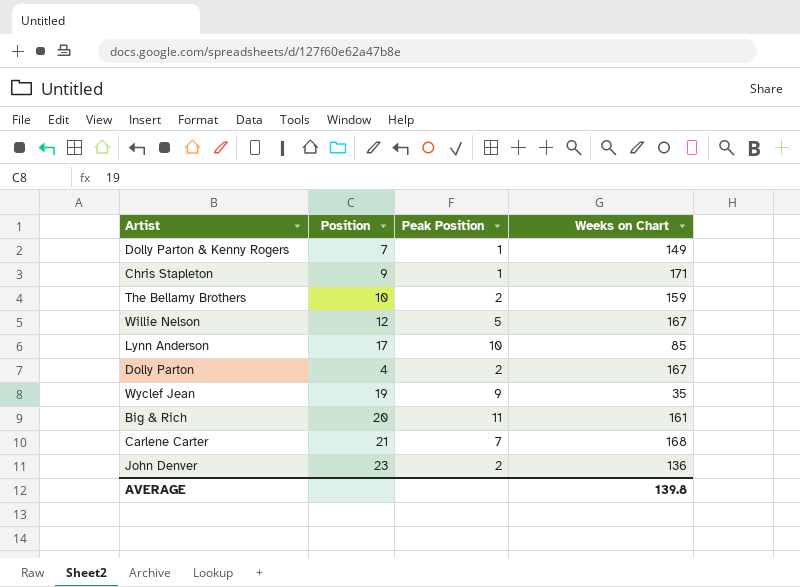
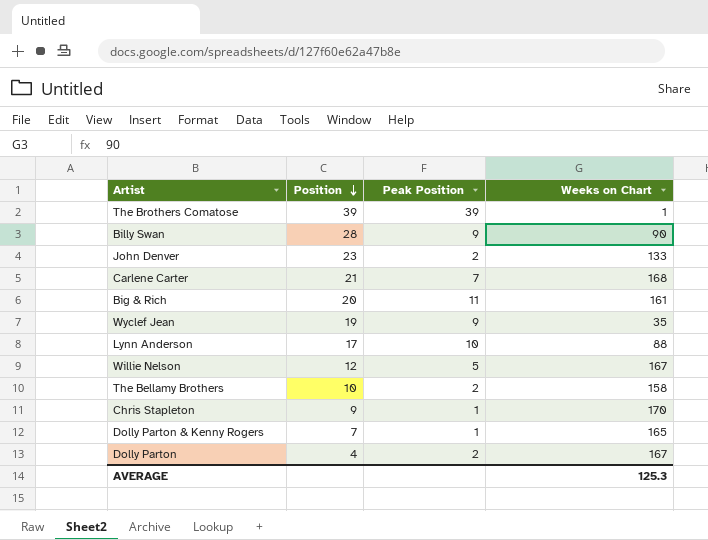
row order: none -> Position descending
row The Brothers Comatose: none -> 39 | 39 | 1
row Billy Swan: none -> 28 | 9 | 90
John Denver | Weeks on Chart: 136 -> 133
Lynn Anderson | Weeks on Chart: 85 -> 88
The Bellamy Brothers | Weeks on Chart: 159 -> 158
Chris Stapleton | Weeks on Chart: 171 -> 170
Dolly Parton & Kenny Rogers | Weeks on Chart: 149 -> 165
AVERAGE | Weeks on Chart: 139.8 -> 125.3

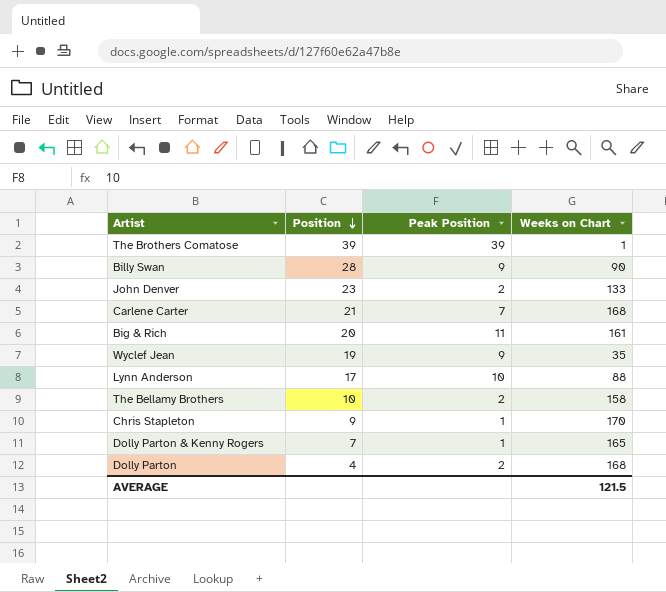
row Willie Nelson: 12 | 5 | 167 -> none
Dolly Parton | Weeks on Chart: 167 -> 168
AVERAGE | Weeks on Chart: 125.3 -> 121.5

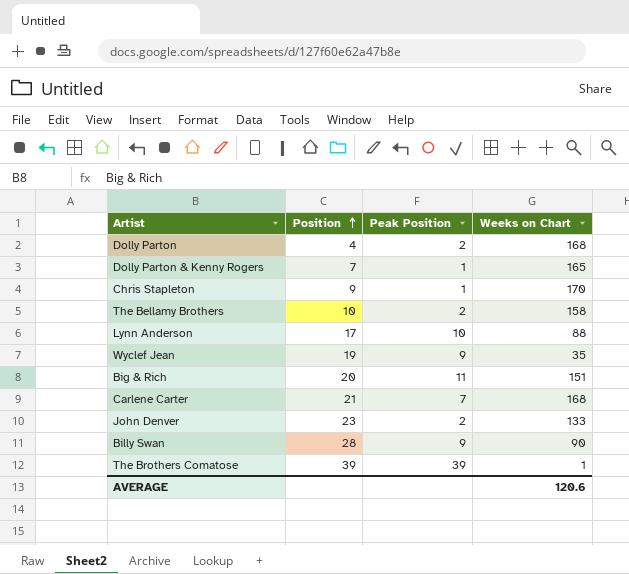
row order: Position descending -> Position ascending
Big & Rich | Weeks on Chart: 161 -> 151
AVERAGE | Weeks on Chart: 121.5 -> 120.6

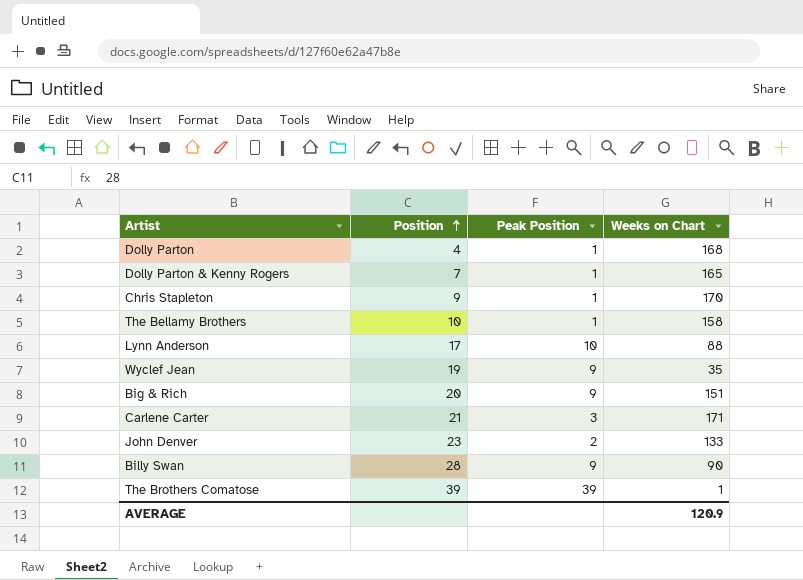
Dolly Parton | Peak Position: 2 -> 1
The Bellamy Brothers | Peak Position: 2 -> 1
Big & Rich | Peak Position: 11 -> 9
Carlene Carter | Peak Position: 7 -> 3
Carlene Carter | Weeks on Chart: 168 -> 171
AVERAGE | Weeks on Chart: 120.6 -> 120.9

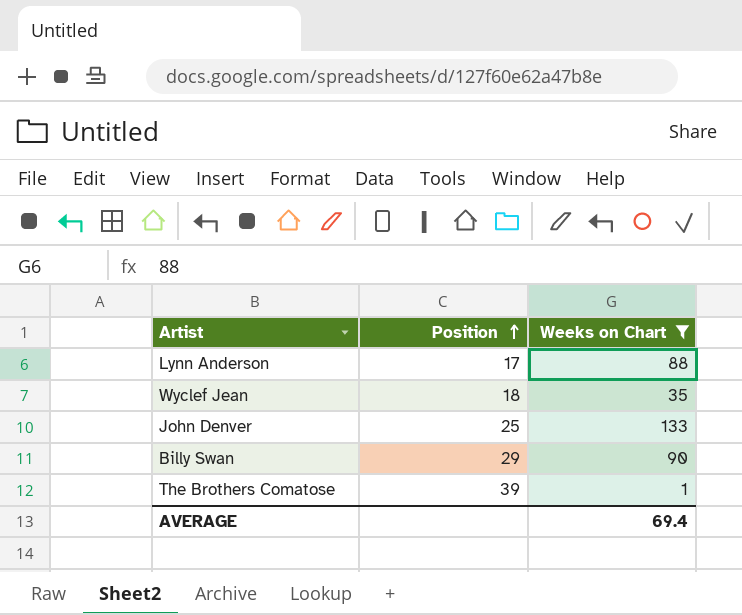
filter: none -> Weeks on Chart <= 133
column Peak Position | position: 3 -> none
Wyclef Jean | Position: 19 -> 18
John Denver | Position: 23 -> 25
Billy Swan | Position: 28 -> 29
AVERAGE | Weeks on Chart: 120.9 -> 69.4

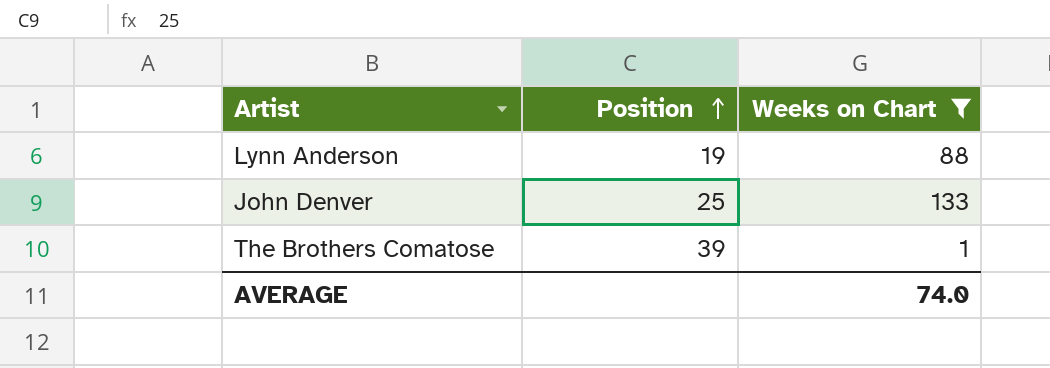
row Wyclef Jean: 18 | 35 -> none
row Billy Swan: 29 | 90 -> none
Lynn Anderson | Position: 17 -> 19
AVERAGE | Weeks on Chart: 69.4 -> 74.0

